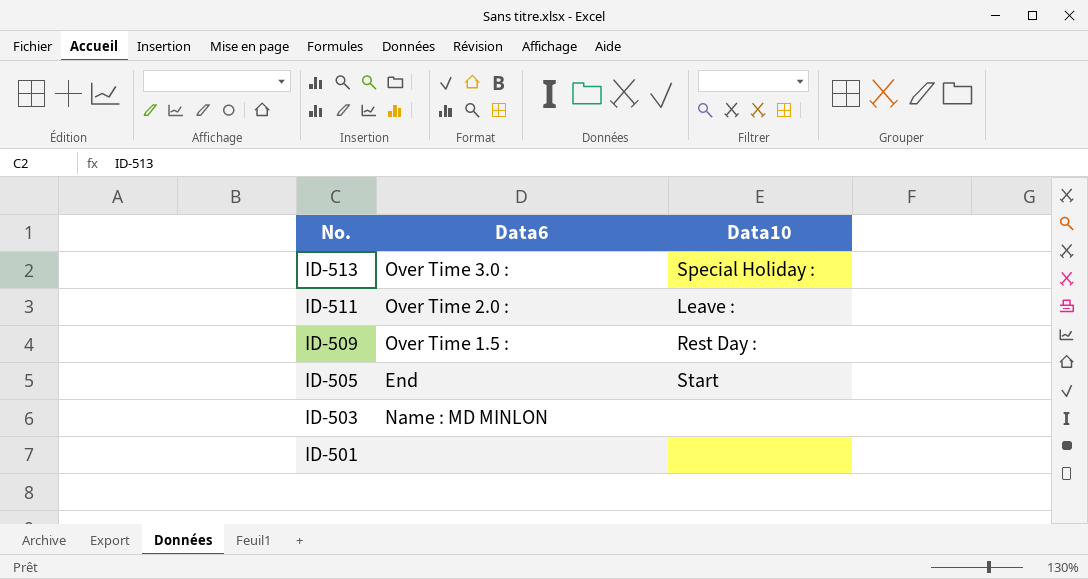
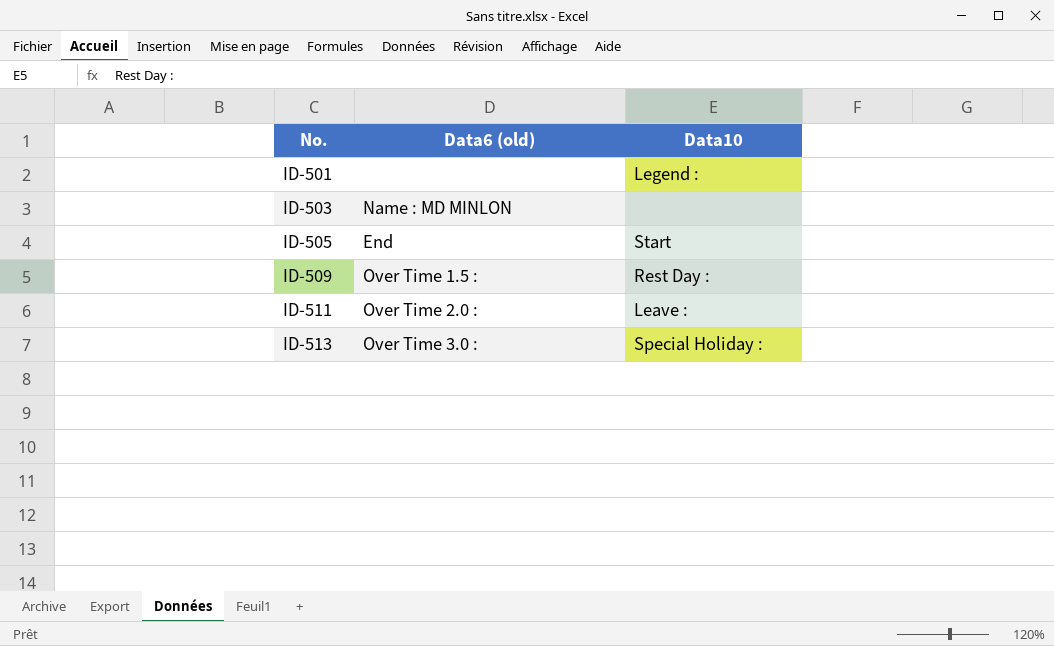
row order: No. descending -> No. ascending
column name: Data6 -> Data6 (old)
ID-501 | Data10: none -> Legend :

